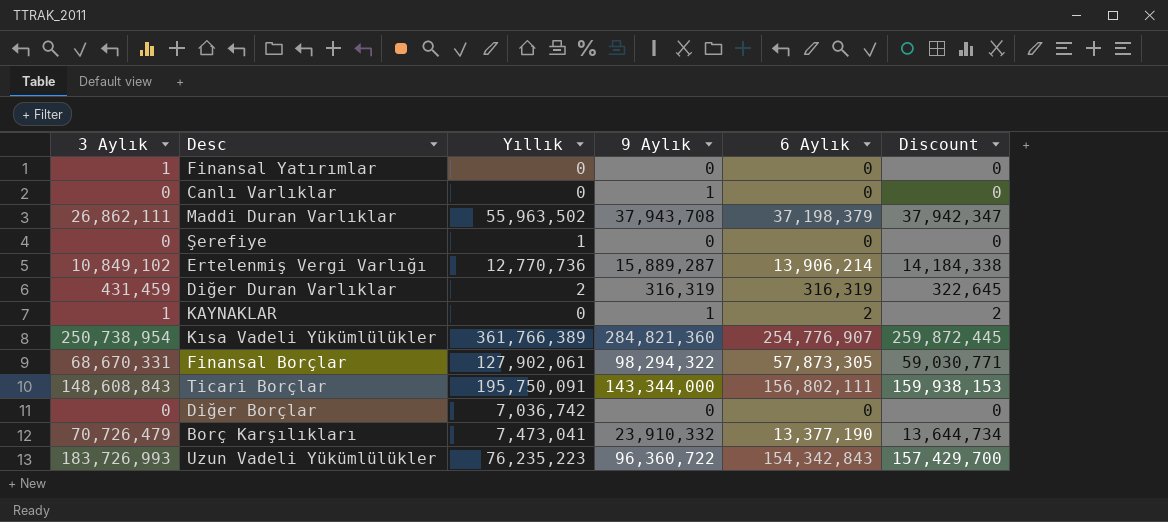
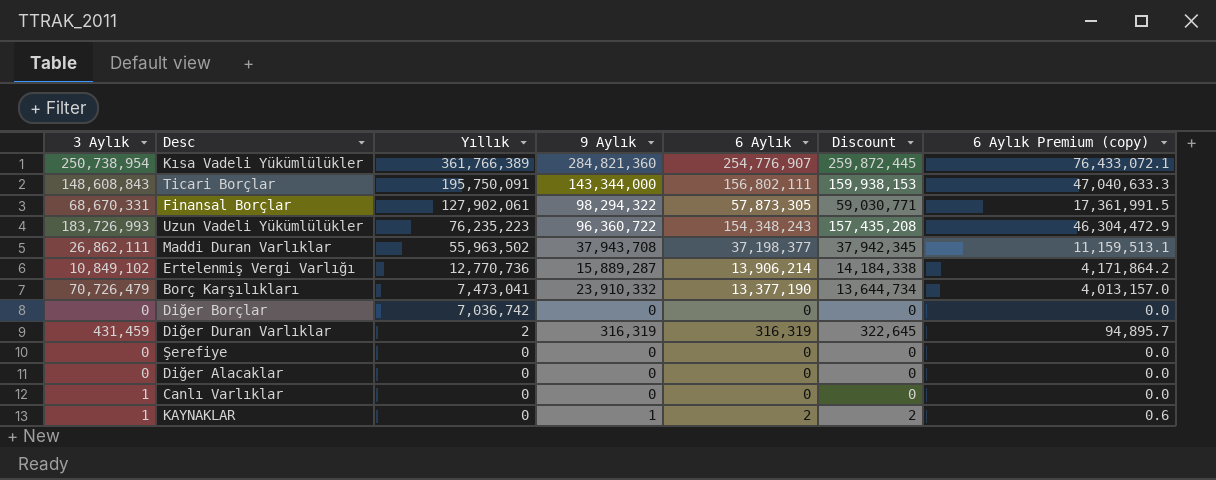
row order: none -> Yıllık descending
column 6 Aylık Premium (copy) | formula: none -> [6 Aylık] * 0.3
row Finansal Yatırımlar: 1 | 0 | 0 | 0 | 0 -> none
Uzun Vadeli Yükümlülükler | 6 Aylık: 154,342,843 -> 154,348,243
Uzun Vadeli Yükümlülükler | Discount: 157,429,700 -> 157,435,208
Maddi Duran Varlıklar | 6 Aylık: 37,198,379 -> 37,198,377
Maddi Duran Varlıklar | Discount: 37,942,347 -> 37,942,345
Şerefiye | Yıllık: 1 -> 0
row Diğer Alacaklar: none -> 0 | 0 | 0 | 0 | 0 | 0.0
Canlı Varlıklar | 3 Aylık: 0 -> 1
Canlı Varlıklar | 9 Aylık: 1 -> 0

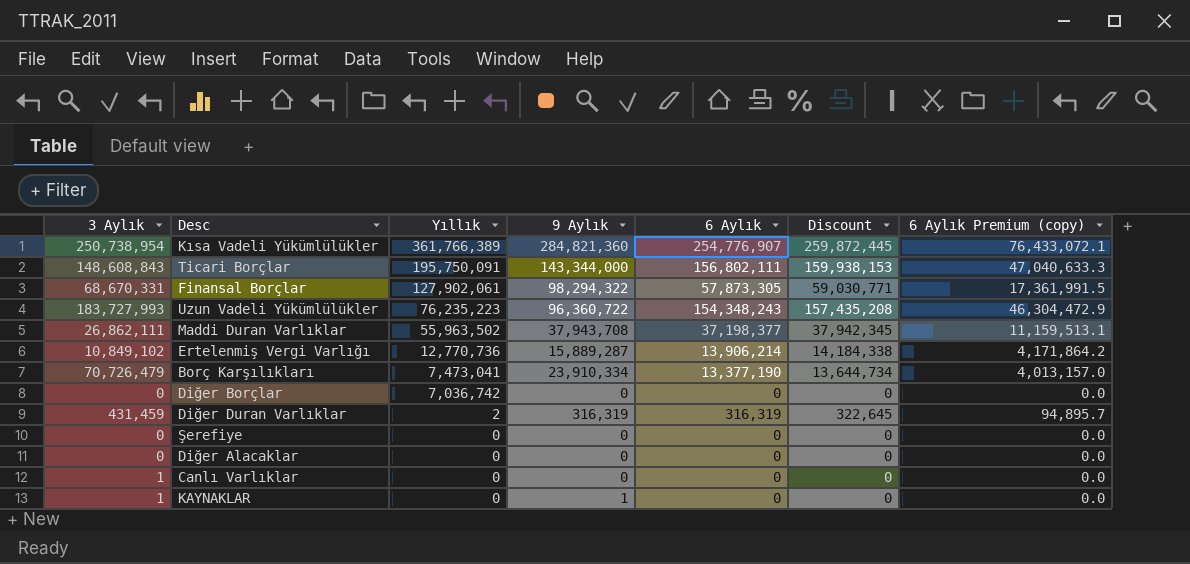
Uzun Vadeli Yükümlülükler | 3 Aylık: 183,726,993 -> 183,727,993
Borç Karşılıkları | 9 Aylık: 23,910,332 -> 23,910,334
KAYNAKLAR | 6 Aylık: 2 -> 0
KAYNAKLAR | Discount: 2 -> 0
KAYNAKLAR | 6 Aylık Premium (copy): 0.6 -> 0.0

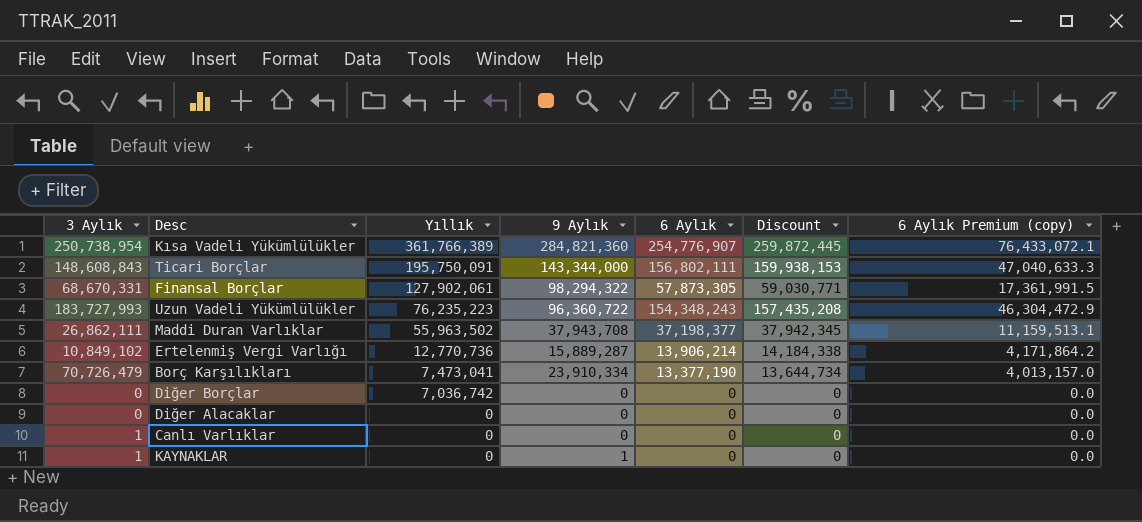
row Diğer Duran Varlıklar: 431,459 | 2 | 316,319 | 316,319 | 322,645 | 94,895.7 -> none
row Şerefiye: 0 | 0 | 0 | 0 | 0 | 0.0 -> none

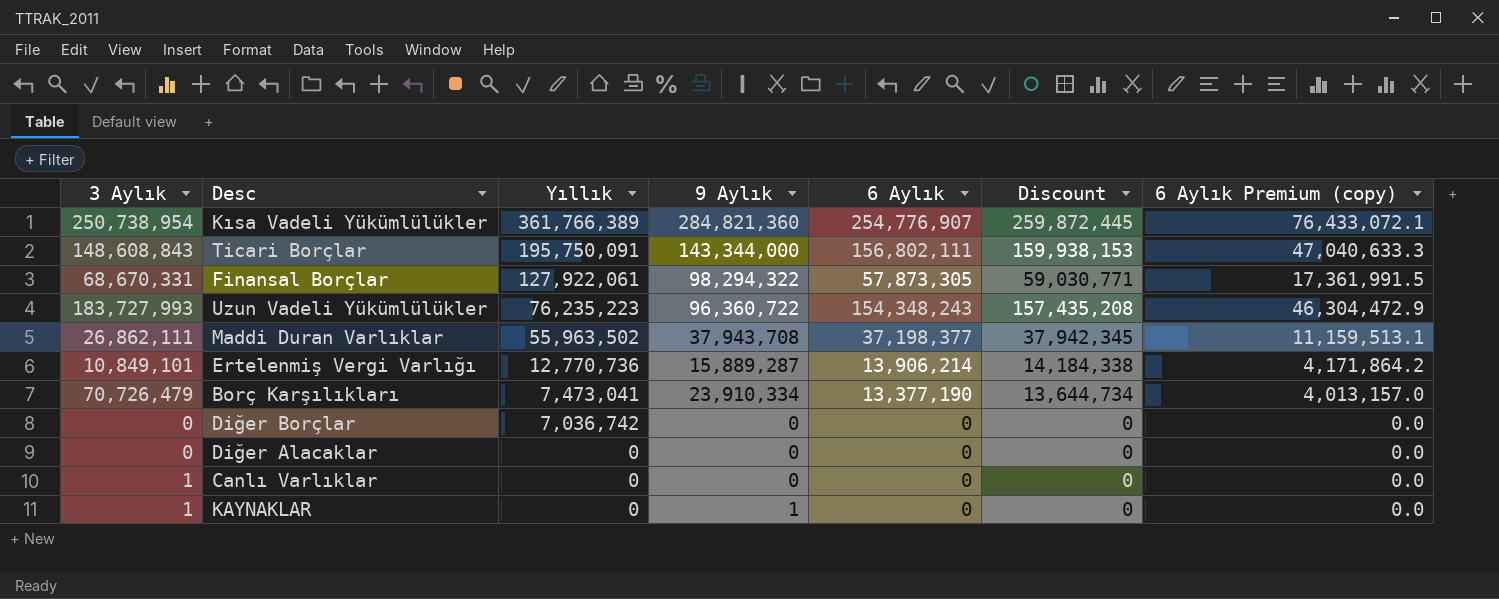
Finansal Borçlar | Yıllık: 127,902,061 -> 127,922,061
Ertelenmiş Vergi Varlığı | 3 Aylık: 10,849,102 -> 10,849,101

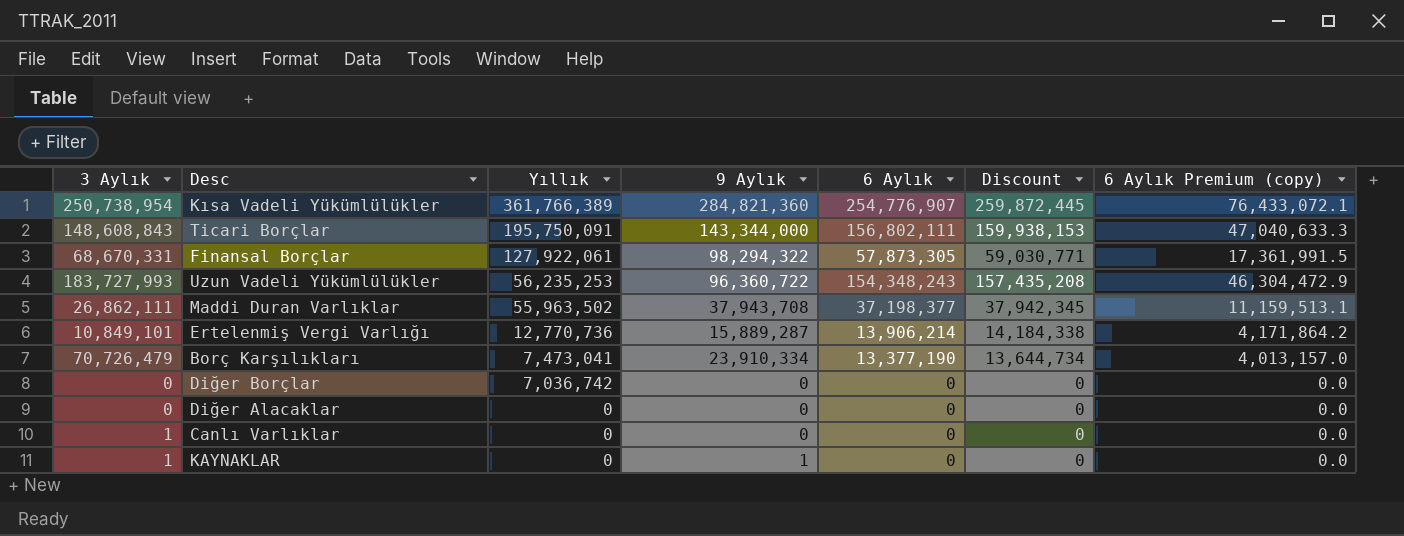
Uzun Vadeli Yükümlülükler | Yıllık: 76,235,223 -> 56,235,253

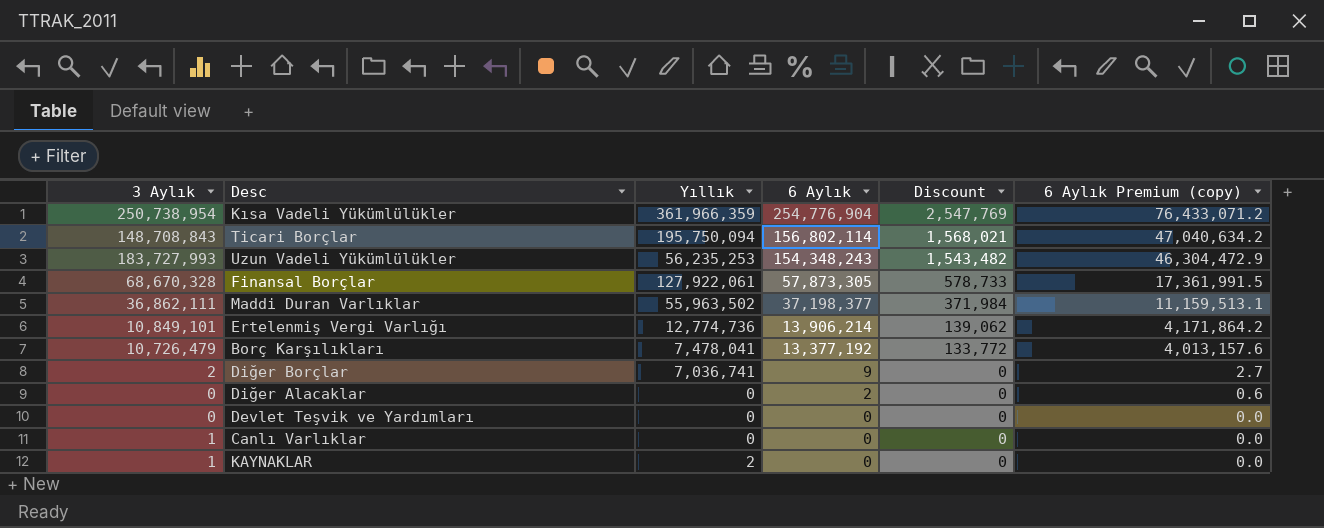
row order: Yıllık descending -> 6 Aylık descending
column 9 Aylık | position: 4 -> none
column Discount | formula: [6 Aylık] * 1.02 -> [6 Aylık] * 0.01
Kısa Vadeli Yükümlülükler | Yıllık: 361,766,389 -> 361,966,359
Kısa Vadeli Yükümlülükler | 6 Aylık: 254,776,907 -> 254,776,904
Kısa Vadeli Yükümlülükler | 6 Aylık Premium (copy): 76,433,072.1 -> 76,433,071.2
Ticari Borçlar | 3 Aylık: 148,608,843 -> 148,708,843
Ticari Borçlar | Yıllık: 195,750,091 -> 195,750,094
Ticari Borçlar | 6 Aylık: 156,802,111 -> 156,802,114
Ticari Borçlar | 6 Aylık Premium (copy): 47,040,633.3 -> 47,040,634.2
Finansal Borçlar | 3 Aylık: 68,670,331 -> 68,670,328
Maddi Duran Varlıklar | 3 Aylık: 26,862,111 -> 36,862,111
Ertelenmiş Vergi Varlığı | Yıllık: 12,770,736 -> 12,774,736
Borç Karşılıkları | 3 Aylık: 70,726,479 -> 10,726,479
Borç Karşılıkları | Yıllık: 7,473,041 -> 7,478,041
Borç Karşılıkları | 6 Aylık: 13,377,190 -> 13,377,192
Borç Karşılıkları | 6 Aylık Premium (copy): 4,013,157.0 -> 4,013,157.6
Diğer Borçlar | 3 Aylık: 0 -> 2
Diğer Borçlar | Yıllık: 7,036,742 -> 7,036,741
Diğer Borçlar | 6 Aylık: 0 -> 9
Diğer Borçlar | 6 Aylık Premium (copy): 0.0 -> 2.7
Diğer Alacaklar | 6 Aylık: 0 -> 2
Diğer Alacaklar | 6 Aylık Premium (copy): 0.0 -> 0.6
row Devlet Teşvik ve Yardımları: none -> 0 | 0 | 0 | 0 | 0.0
KAYNAKLAR | Yıllık: 0 -> 2

